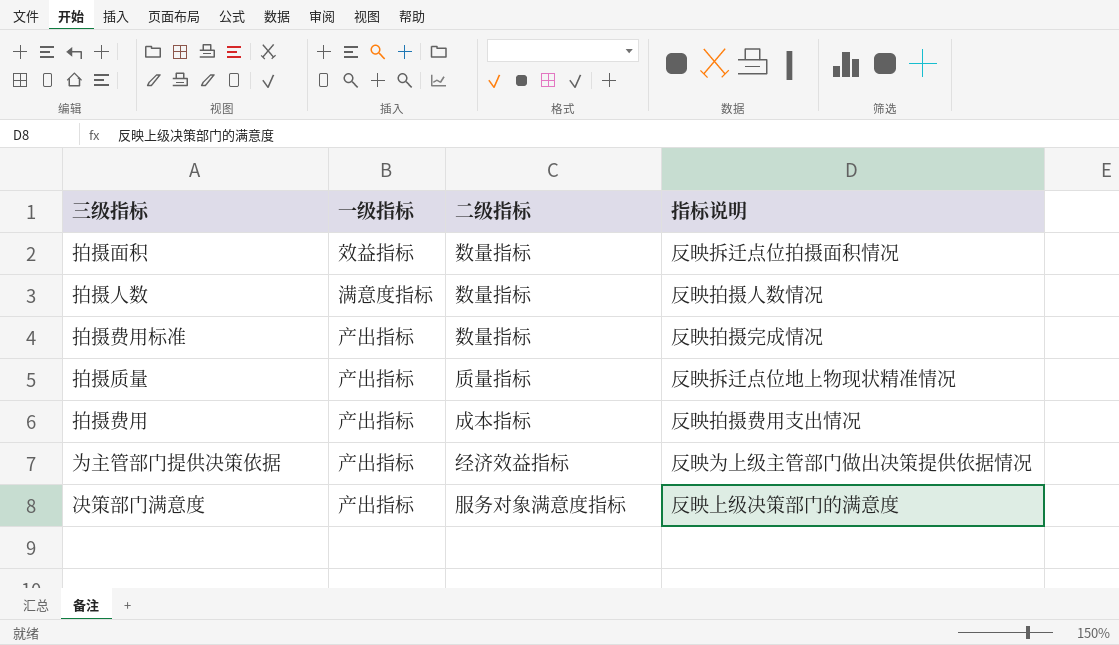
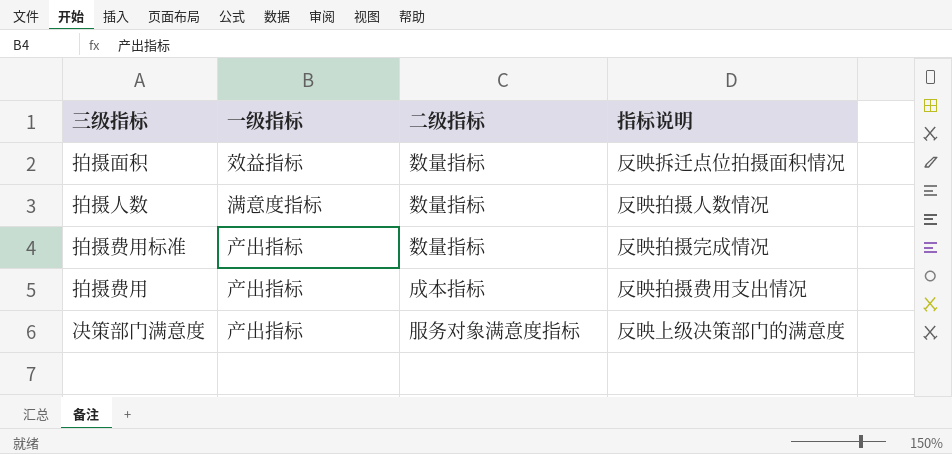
row 拍摄质量: 产出指标 | 质量指标 | 反映拆迁点位地上物现状精准情况 -> none
row 为主管部门提供决策依据: 产出指标 | 经济效益指标 | 反映为上级主管部门做出决策提供依据情况 -> none

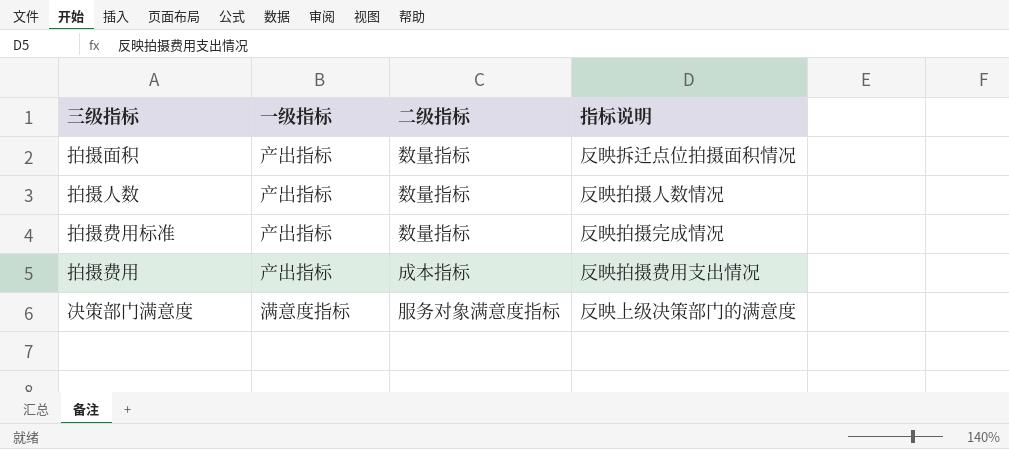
拍摄面积 | 一级指标: 效益指标 -> 产出指标
拍摄人数 | 一级指标: 满意度指标 -> 产出指标
决策部门满意度 | 一级指标: 产出指标 -> 满意度指标

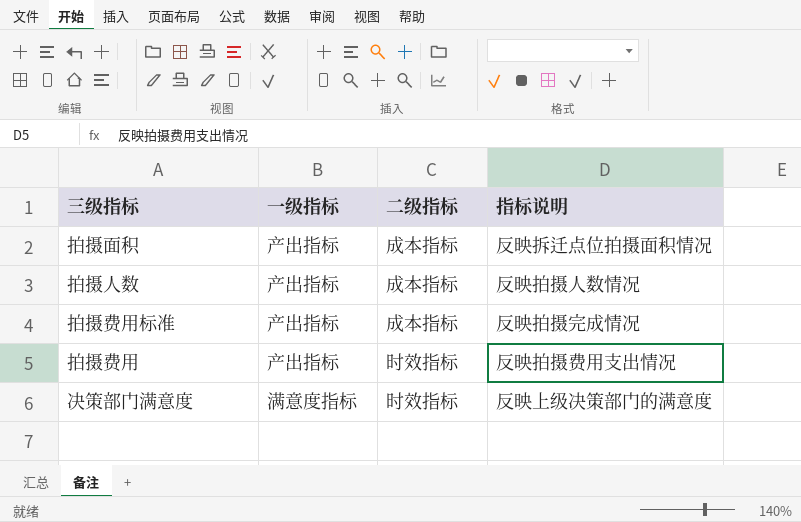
拍摄面积 | 二级指标: 数量指标 -> 成本指标
拍摄人数 | 二级指标: 数量指标 -> 成本指标
拍摄费用标准 | 二级指标: 数量指标 -> 成本指标
拍摄费用 | 二级指标: 成本指标 -> 时效指标
决策部门满意度 | 二级指标: 服务对象满意度指标 -> 时效指标

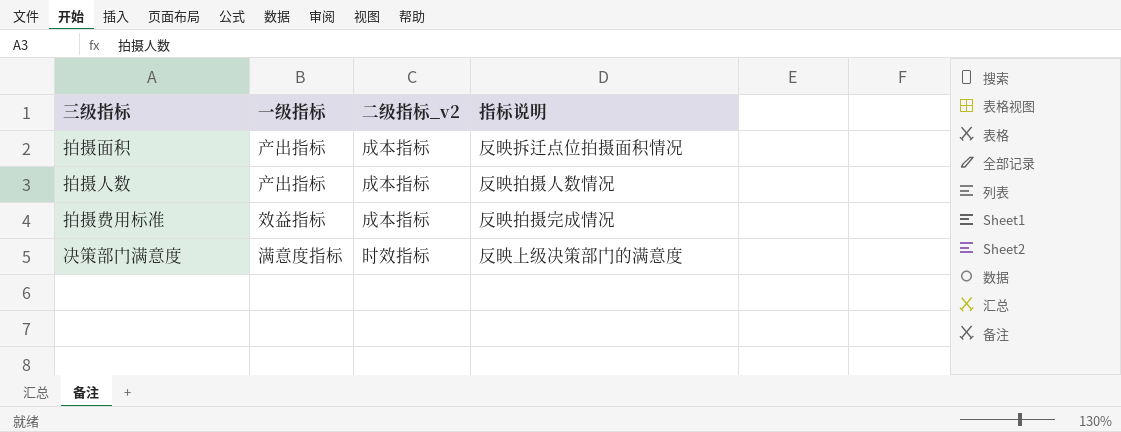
column name: 二级指标 -> 二级指标_v2
row 拍摄费用: 产出指标 | 时效指标 | 反映拍摄费用支出情况 -> none
拍摄费用标准 | 一级指标: 产出指标 -> 效益指标

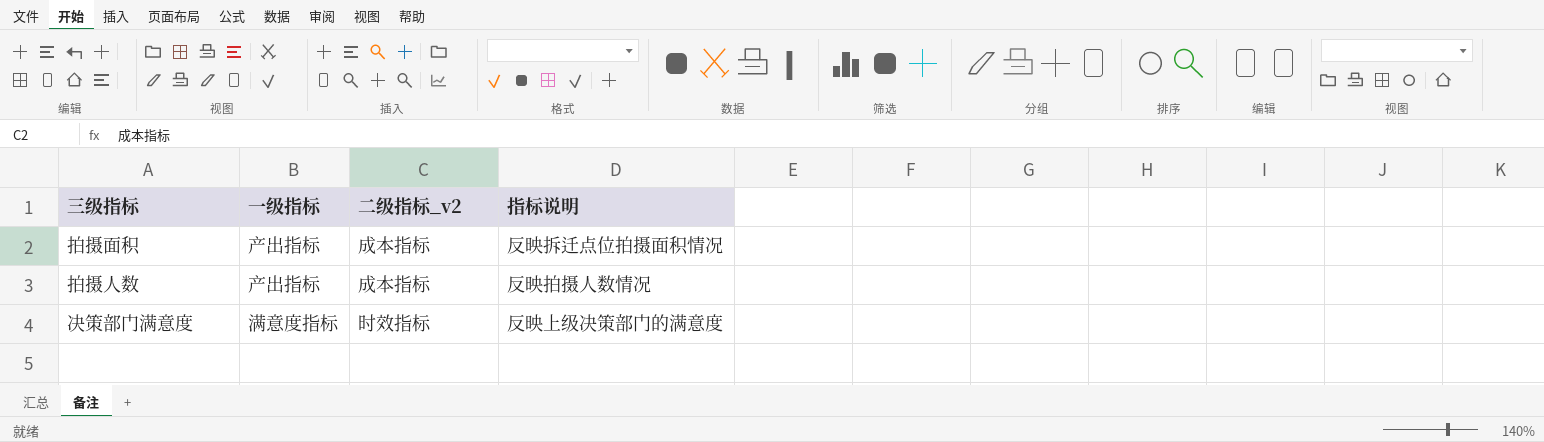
row 拍摄费用标准: 效益指标 | 成本指标 | 反映拍摄完成情况 -> none

